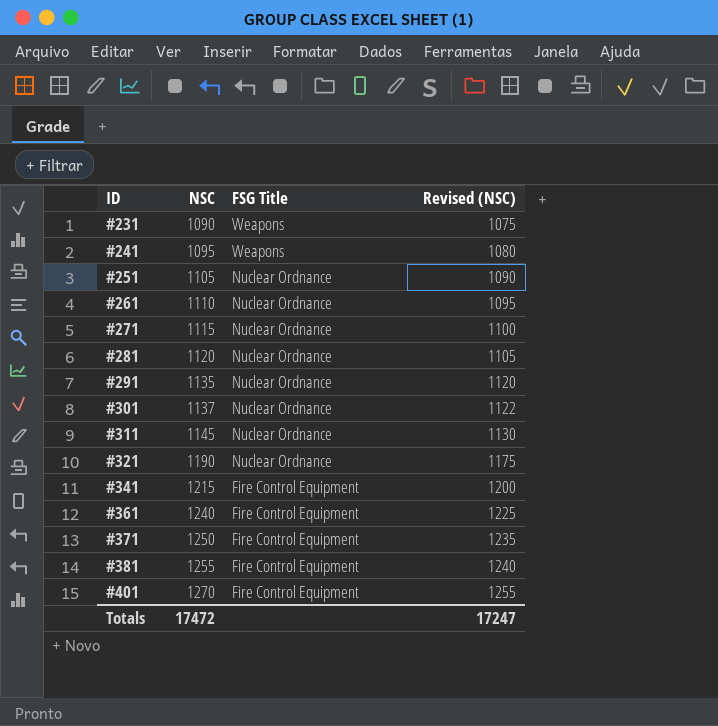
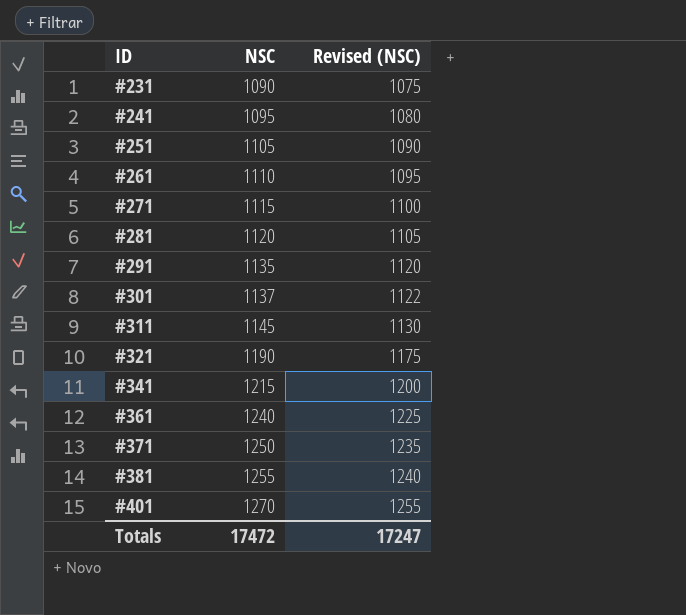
column FSG Title | position: 3 -> none

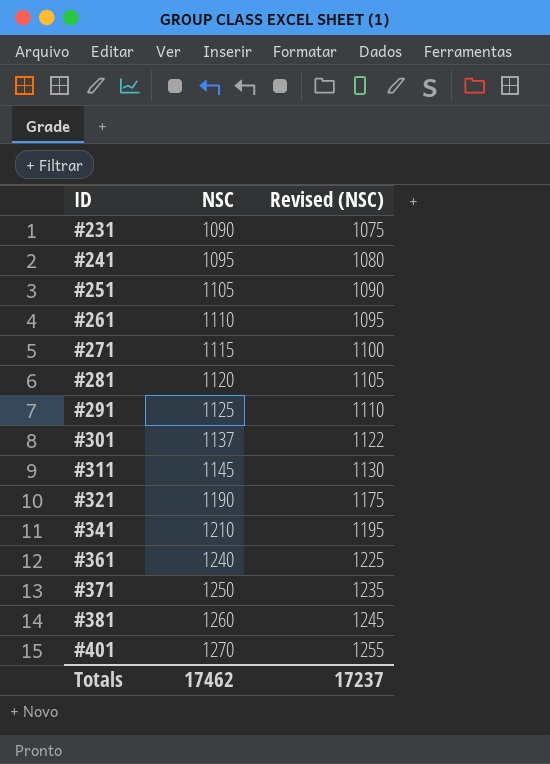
#291 | NSC: 1135 -> 1125
#291 | Revised (NSC): 1120 -> 1110
#341 | NSC: 1215 -> 1210
#341 | Revised (NSC): 1200 -> 1195
#381 | NSC: 1255 -> 1260
#381 | Revised (NSC): 1240 -> 1245
Totals | NSC: 17472 -> 17462
Totals | Revised (NSC): 17247 -> 17237

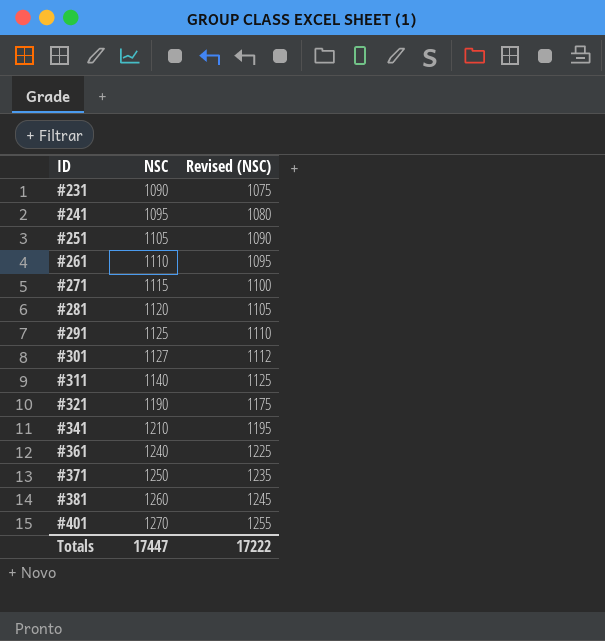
#301 | NSC: 1137 -> 1127
#301 | Revised (NSC): 1122 -> 1112
#311 | NSC: 1145 -> 1140
#311 | Revised (NSC): 1130 -> 1125
Totals | NSC: 17462 -> 17447
Totals | Revised (NSC): 17237 -> 17222

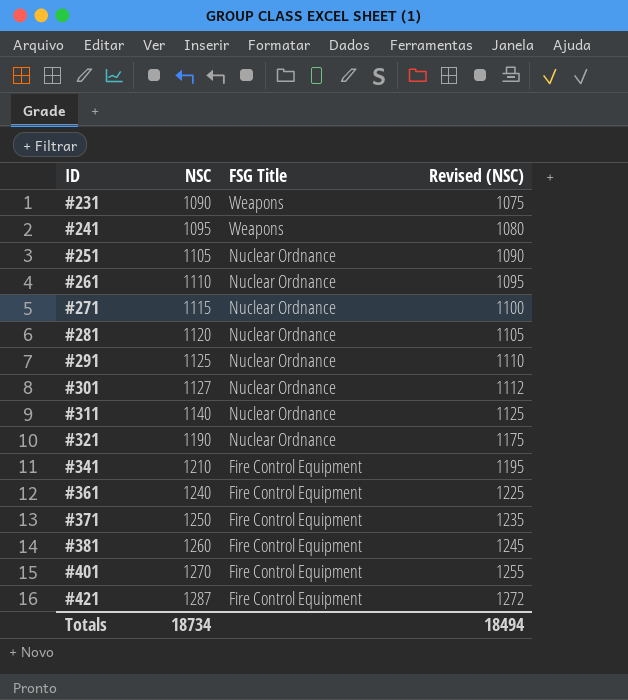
column FSG Title | position: none -> 3
row #421: none -> 1287 | Fire Control Equipment | 1272
Totals | NSC: 17447 -> 18734
Totals | Revised (NSC): 17222 -> 18494

